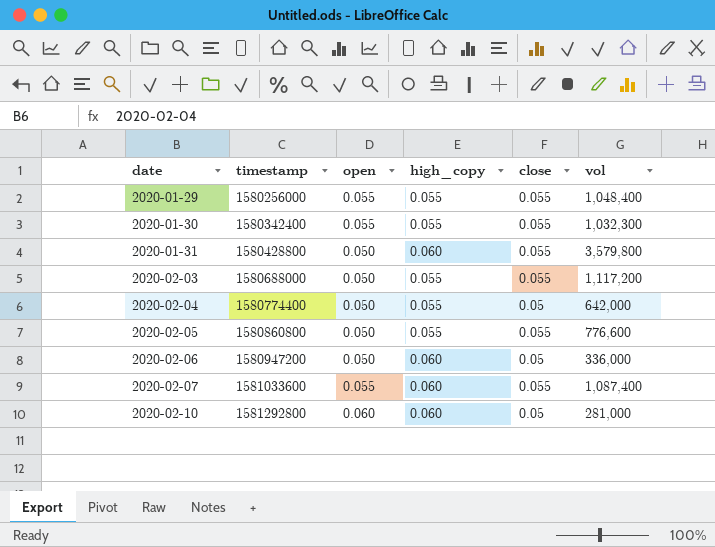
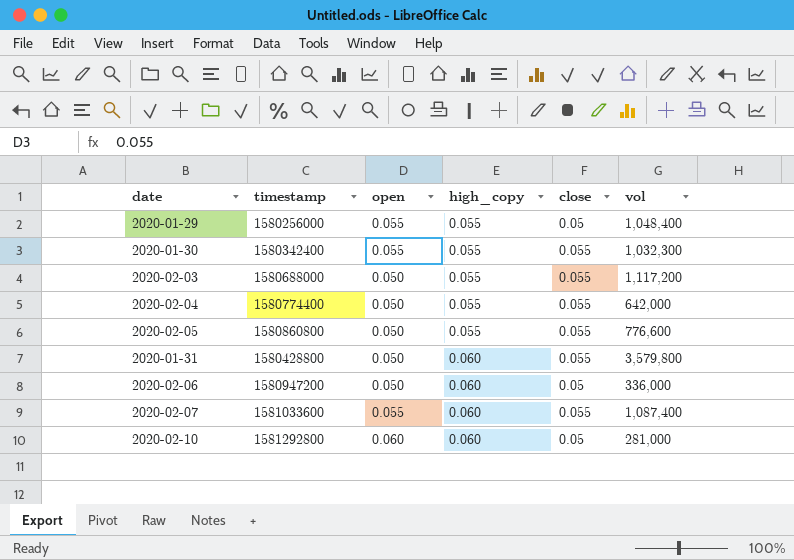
row order: date ascending -> high_copy ascending
2020-01-29 | close: 0.055 -> 0.05
2020-02-04 | close: 0.05 -> 0.055

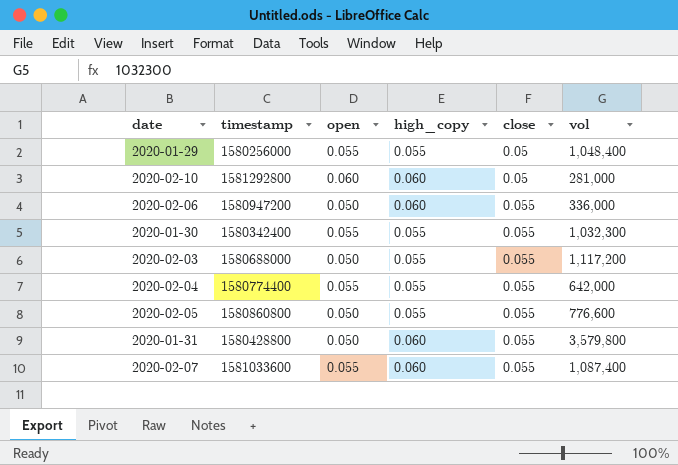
row order: high_copy ascending -> close ascending
2020-02-06 | close: 0.05 -> 0.055
2020-02-04 | open: 0.050 -> 0.055

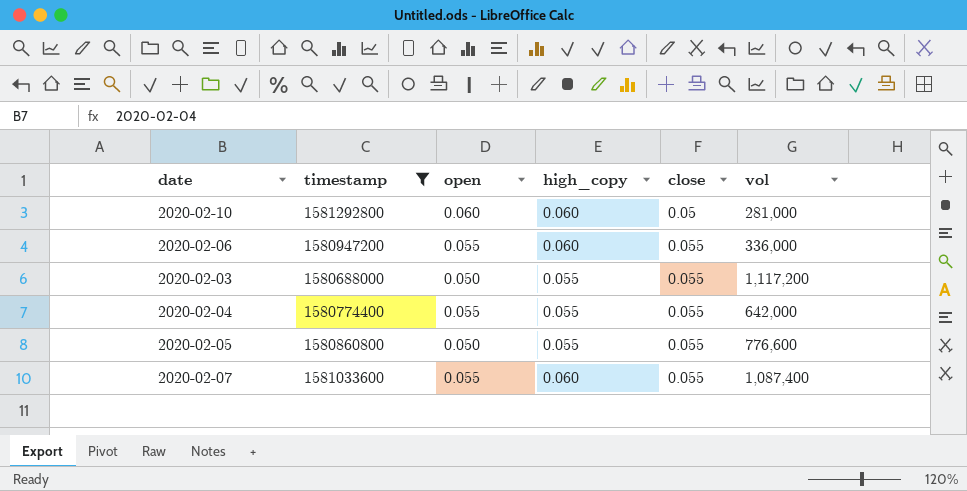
filter: none -> timestamp >= 1580688000
2020-02-06 | open: 0.050 -> 0.055

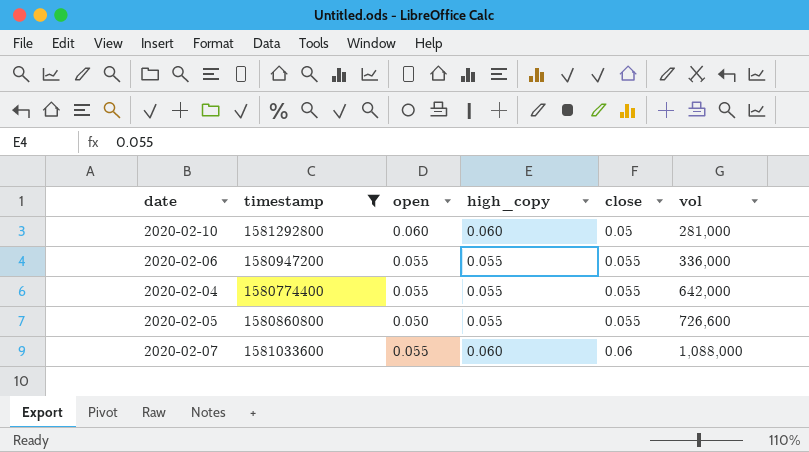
row 2020-02-03: 1580688000 | 0.050 | 0.055 | 0.055 | 1,117,200 -> none
2020-02-06 | high_copy: 0.060 -> 0.055
2020-02-05 | vol: 776,600 -> 726,600
2020-02-07 | close: 0.055 -> 0.06
2020-02-07 | vol: 1,087,400 -> 1,088,000

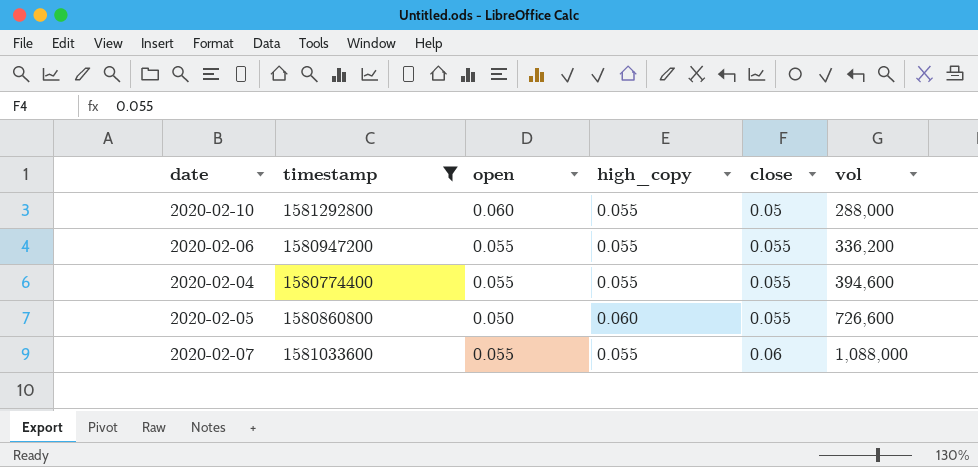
2020-02-10 | high_copy: 0.060 -> 0.055
2020-02-10 | vol: 281,000 -> 288,000
2020-02-06 | vol: 336,000 -> 336,200
2020-02-04 | vol: 642,000 -> 394,600
2020-02-05 | high_copy: 0.055 -> 0.060
2020-02-07 | high_copy: 0.060 -> 0.055

